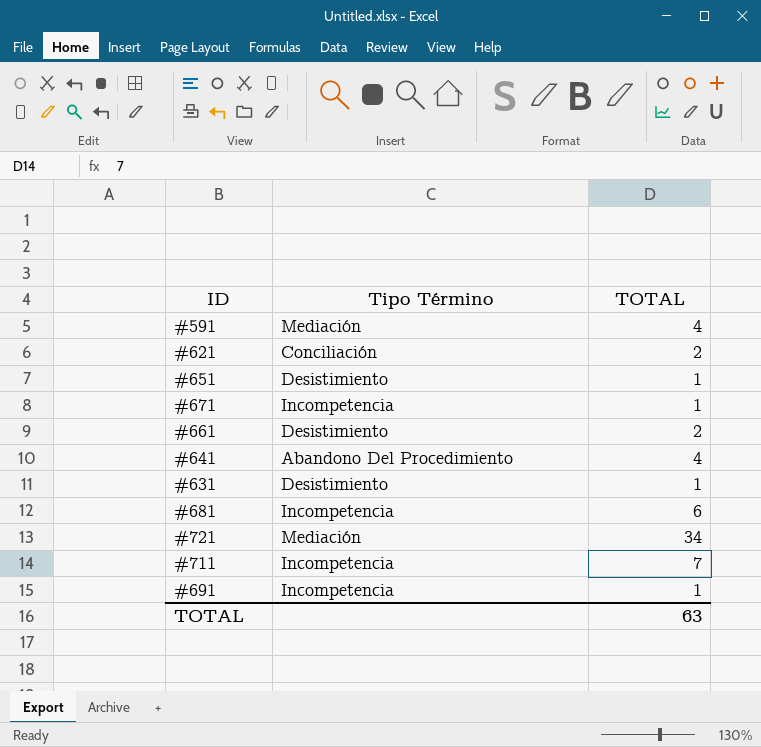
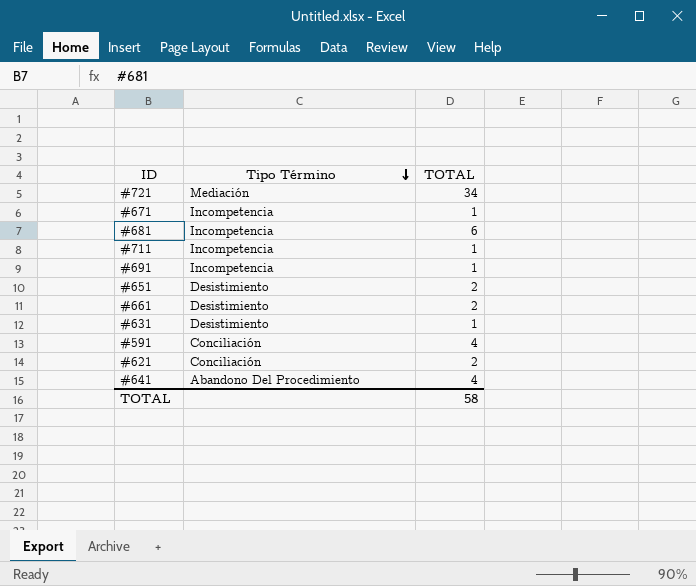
row order: none -> Tipo Término descending
#711 | TOTAL: 7 -> 1
#651 | TOTAL: 1 -> 2
#591 | Tipo Término: Mediación -> Conciliación
TOTAL | TOTAL: 63 -> 58

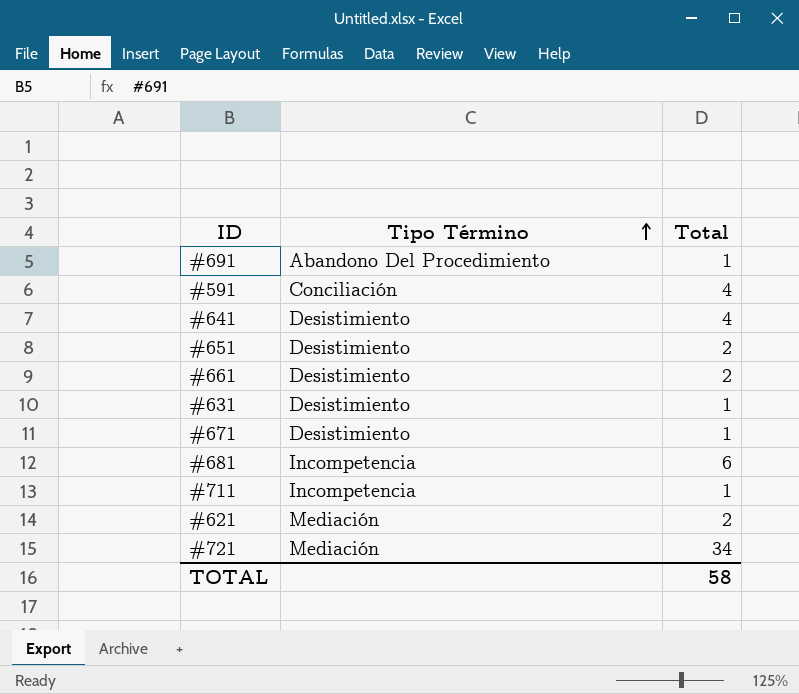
row order: Tipo Término descending -> Tipo Término ascending
column name: TOTAL -> Total
#691 | Tipo Término: Incompetencia -> Abandono Del Procedimiento
#641 | Tipo Término: Abandono Del Procedimiento -> Desistimiento
#671 | Tipo Término: Incompetencia -> Desistimiento
#621 | Tipo Término: Conciliación -> Mediación

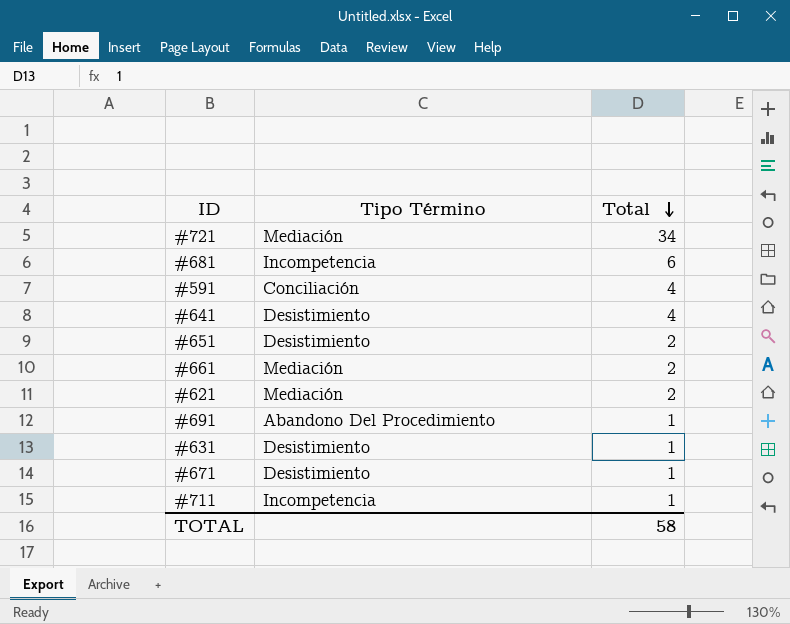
row order: Tipo Término ascending -> Total descending
#661 | Tipo Término: Desistimiento -> Mediación

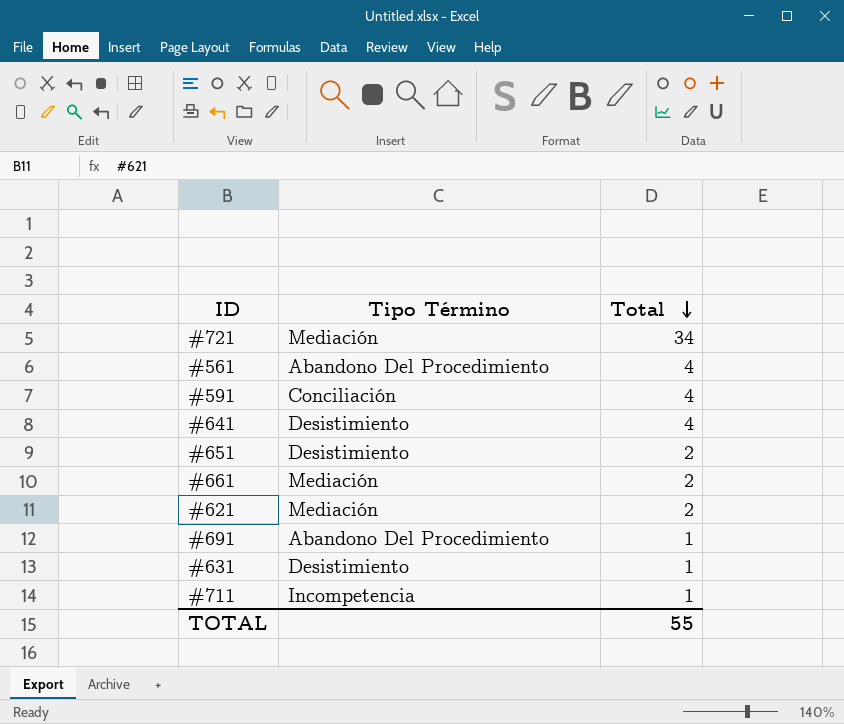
row #681: Incompetencia | 6 -> none
row #671: Desistimiento | 1 -> none
row #561: none -> Abandono Del Procedimiento | 4
TOTAL | Total: 58 -> 55

